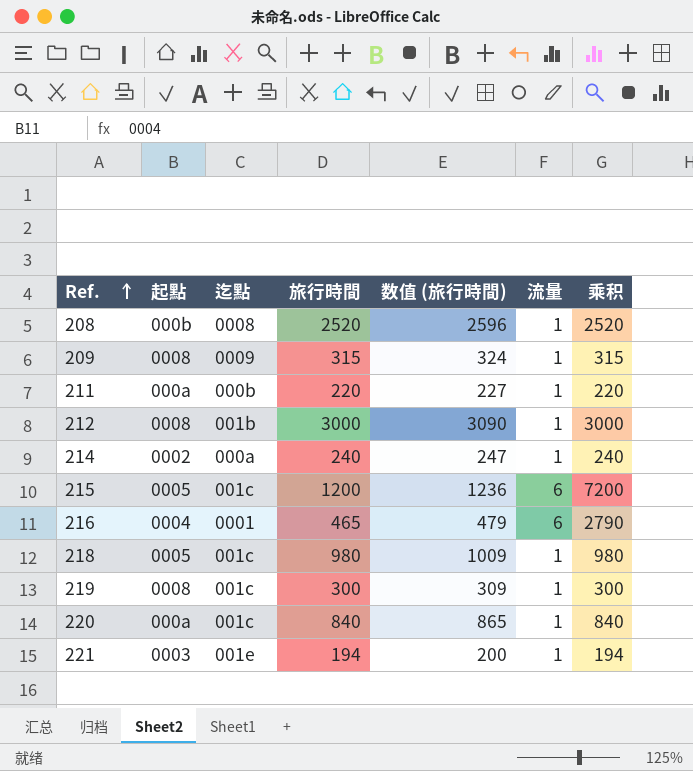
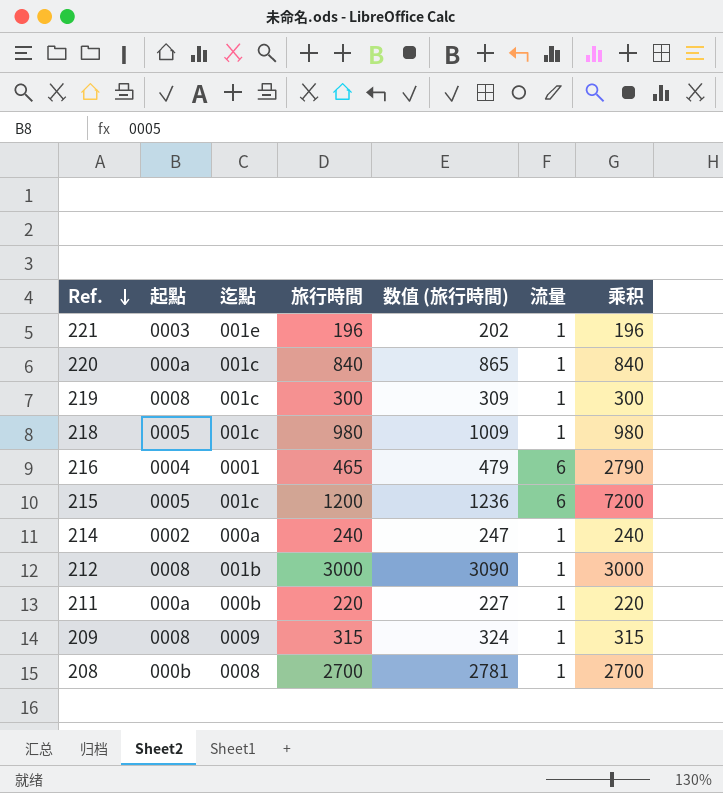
row order: Ref. ascending -> Ref. descending
221 | 旅行時間: 194 -> 196
221 | 数值 (旅行時間): 200 -> 202
221 | 乘积: 194 -> 196
208 | 旅行時間: 2520 -> 2700
208 | 数值 (旅行時間): 2596 -> 2781
208 | 乘积: 2520 -> 2700

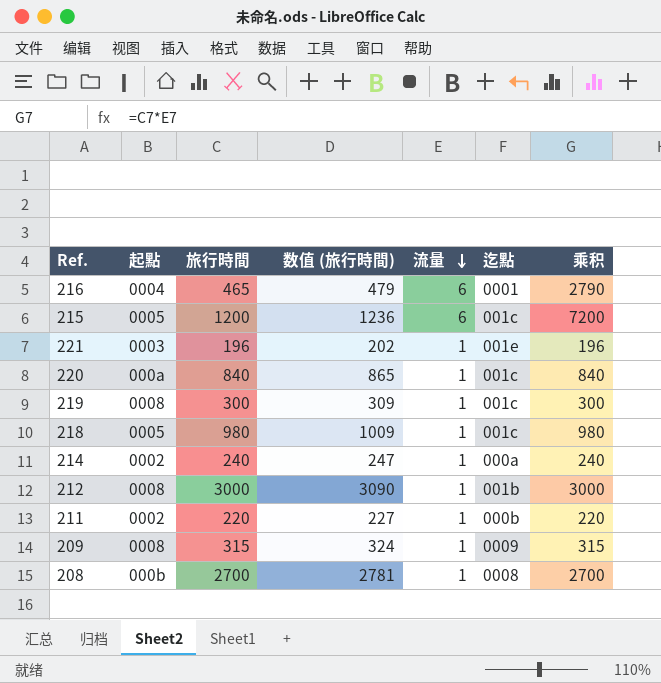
row order: Ref. descending -> 流量 descending
column 迄點 | position: 3 -> 6
211 | 起點: 000a -> 0002

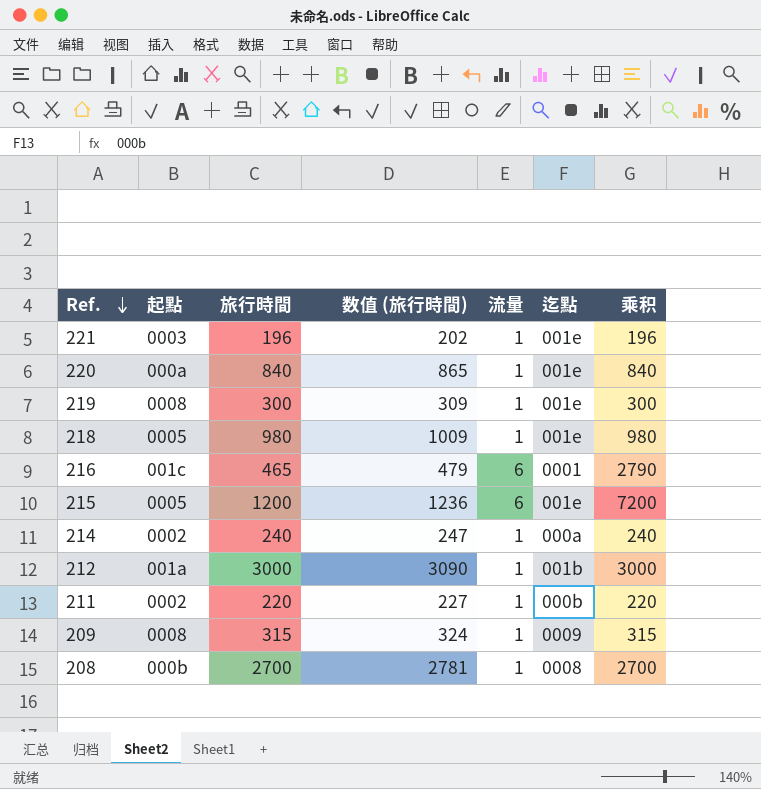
row order: 流量 descending -> Ref. descending
220 | 迄點: 001c -> 001e
219 | 迄點: 001c -> 001e
218 | 迄點: 001c -> 001e
216 | 起點: 0004 -> 001c
215 | 迄點: 001c -> 001e
212 | 起點: 0008 -> 001a

